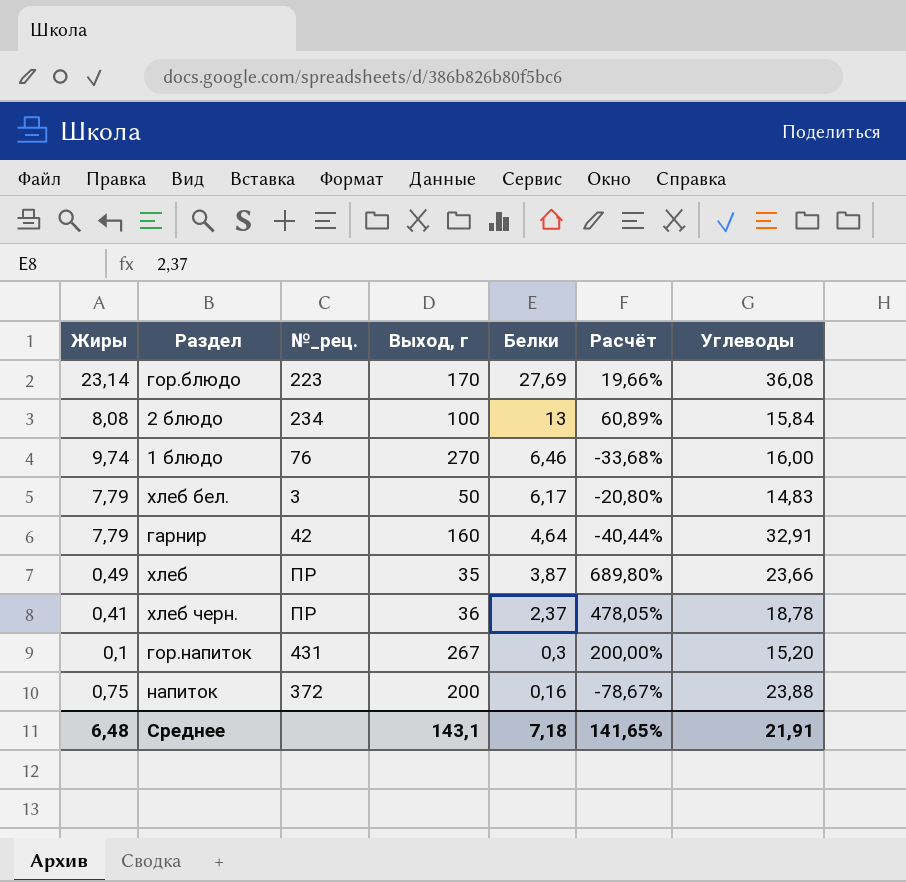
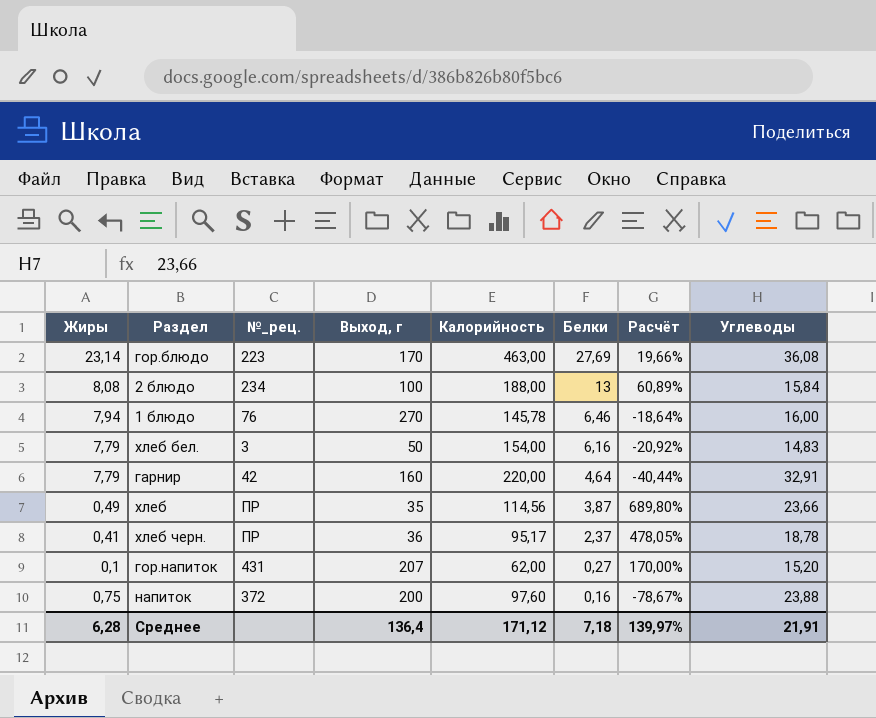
column Калорийность | position: none -> 5
1 блюдо | Жиры: 9,74 -> 7,94
1 блюдо | Расчёт: -33,68% -> -18,64%
хлеб бел. | Белки: 6,17 -> 6,16
хлеб бел. | Расчёт: -20,80% -> -20,92%
гор.напиток | Выход, г: 267 -> 207
гор.напиток | Белки: 0,3 -> 0,27
гор.напиток | Расчёт: 200,00% -> 170,00%
Среднее | Жиры: 6,48 -> 6,28
Среднее | Выход, г: 143,1 -> 136,4
Среднее | Расчёт: 141,65% -> 139,97%

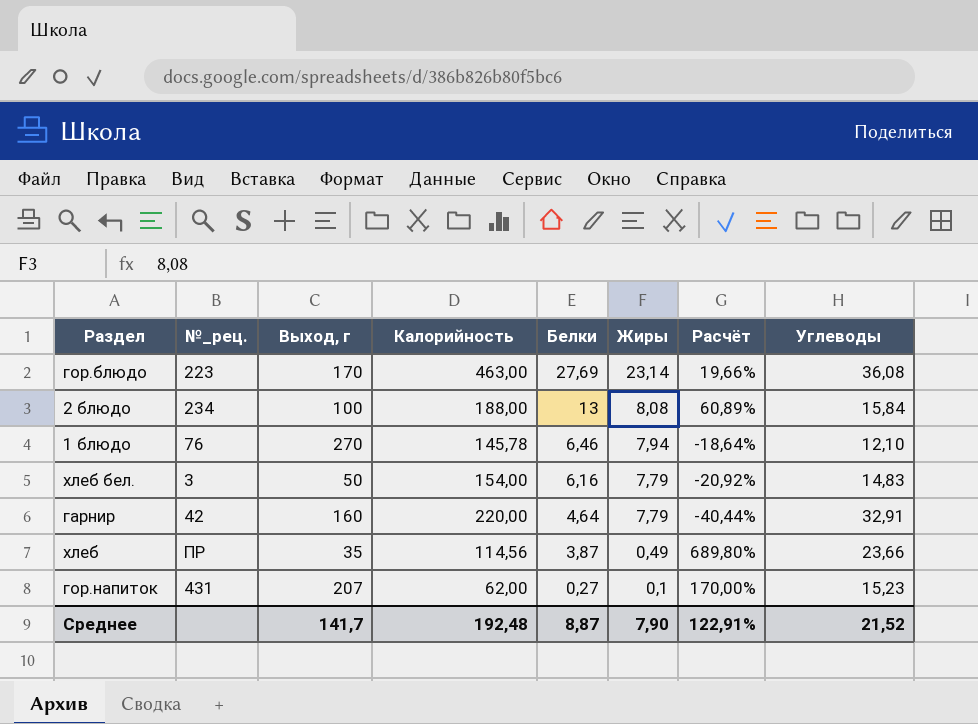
column Жиры | position: 1 -> 6
row хлеб черн.: 0,41 | ПР | 36 | 95,17 | 2,37 | 478,05% | 18,78 -> none
row напиток: 0,75 | 372 | 200 | 97,60 | 0,16 | -78,67% | 23,88 -> none
1 блюдо | Углеводы: 16,00 -> 12,10
гор.напиток | Углеводы: 15,20 -> 15,23
Среднее | Выход, г: 136,4 -> 141,7
Среднее | Калорийность: 171,12 -> 192,48
Среднее | Белки: 7,18 -> 8,87
Среднее | Жиры: 6,28 -> 7,90
Среднее | Расчёт: 139,97% -> 122,91%
Среднее | Углеводы: 21,91 -> 21,52

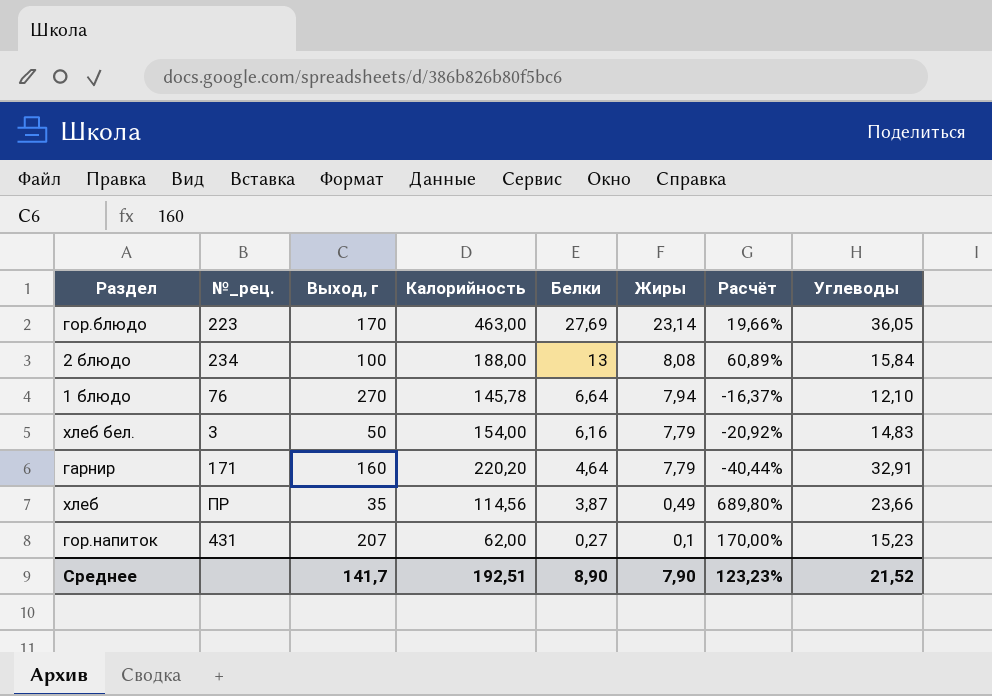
гор.блюдо | Углеводы: 36,08 -> 36,05
1 блюдо | Белки: 6,46 -> 6,64
1 блюдо | Расчёт: -18,64% -> -16,37%
гарнир | №_рец.: 42 -> 171
гарнир | Калорийность: 220,00 -> 220,20
Среднее | Калорийность: 192,48 -> 192,51
Среднее | Белки: 8,87 -> 8,90
Среднее | Расчёт: 122,91% -> 123,23%

